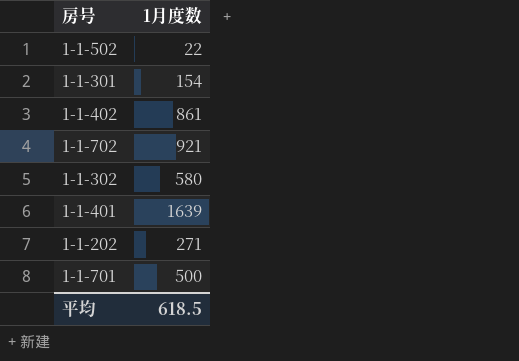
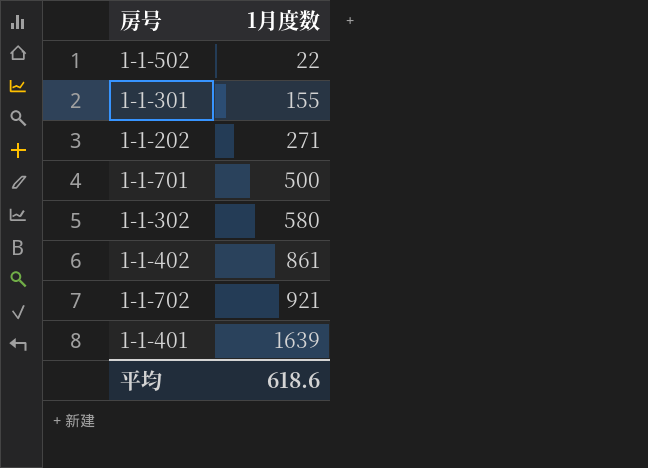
row order: none -> 1月度数 ascending
1-1-301 | 1月度数: 154 -> 155
平均 | 1月度数: 618.5 -> 618.6

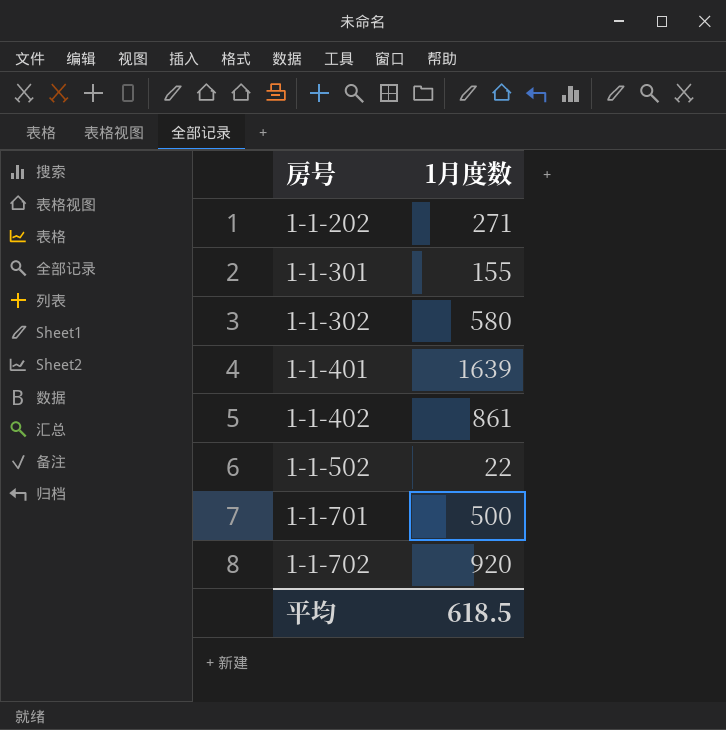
row order: 1月度数 ascending -> 房号 ascending
1-1-702 | 1月度数: 921 -> 920
平均 | 1月度数: 618.6 -> 618.5

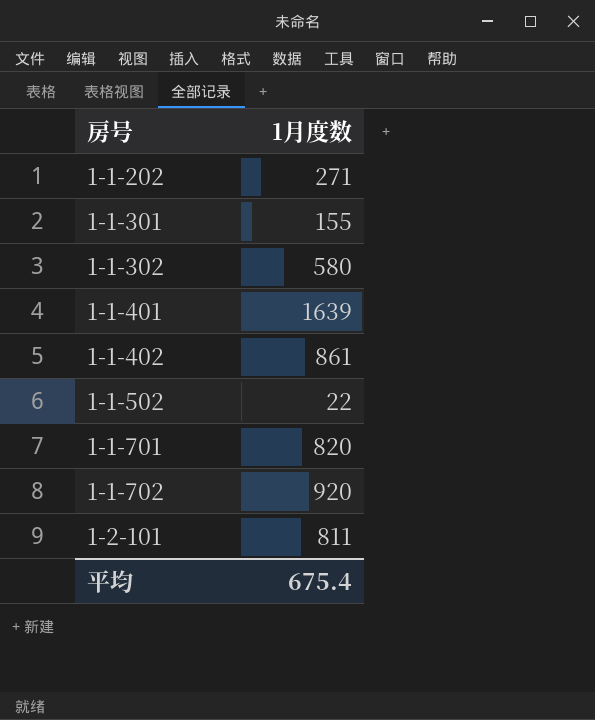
1-1-701 | 1月度数: 500 -> 820
row 1-2-101: none -> 811
平均 | 1月度数: 618.5 -> 675.4

